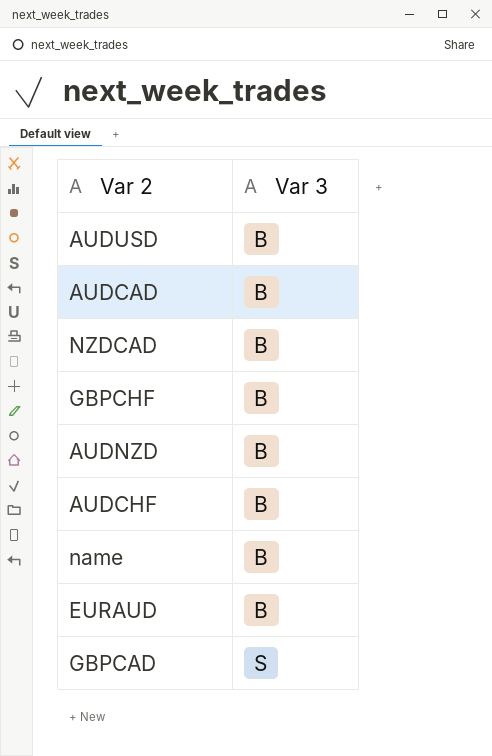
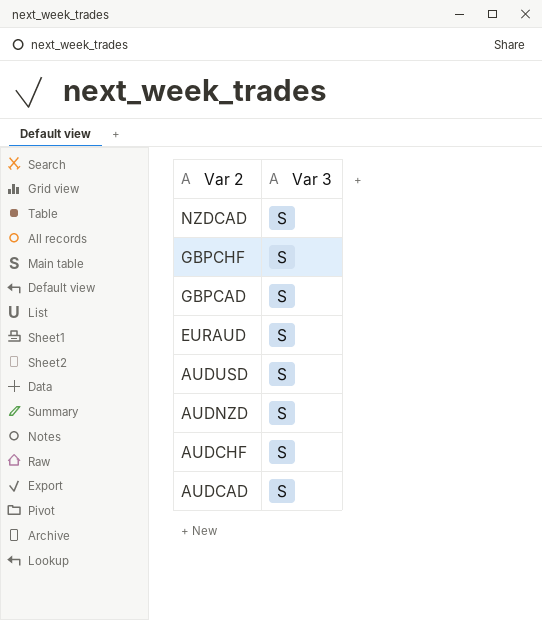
row order: Var 3 ascending -> Var 2 descending
row name: B -> none
NZDCAD | Var 3: B -> S
GBPCHF | Var 3: B -> S
EURAUD | Var 3: B -> S
AUDUSD | Var 3: B -> S
AUDNZD | Var 3: B -> S
AUDCHF | Var 3: B -> S
AUDCAD | Var 3: B -> S

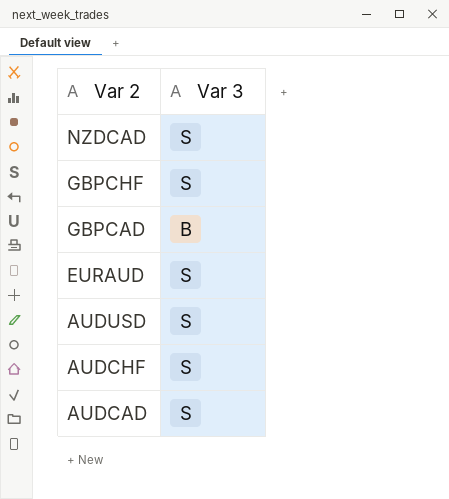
row AUDNZD: S -> none
GBPCAD | Var 3: S -> B

